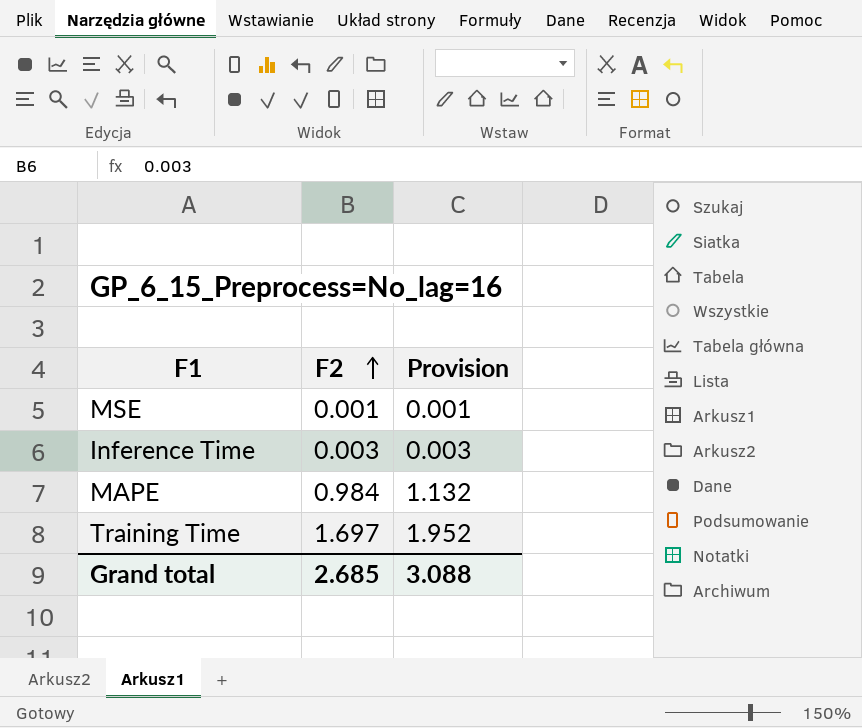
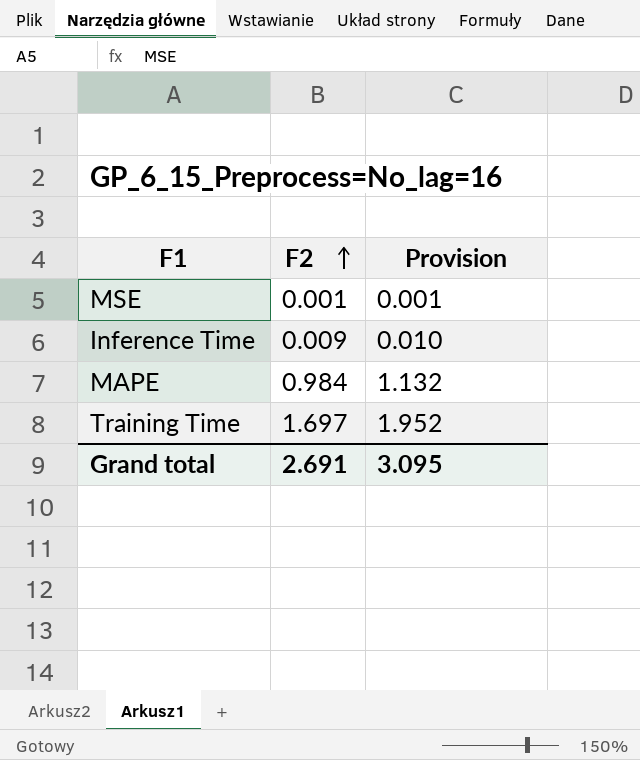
Inference Time | F2: 0.003 -> 0.009
Inference Time | Provision: 0.003 -> 0.010
Grand total | F2: 2.685 -> 2.691
Grand total | Provision: 3.088 -> 3.095

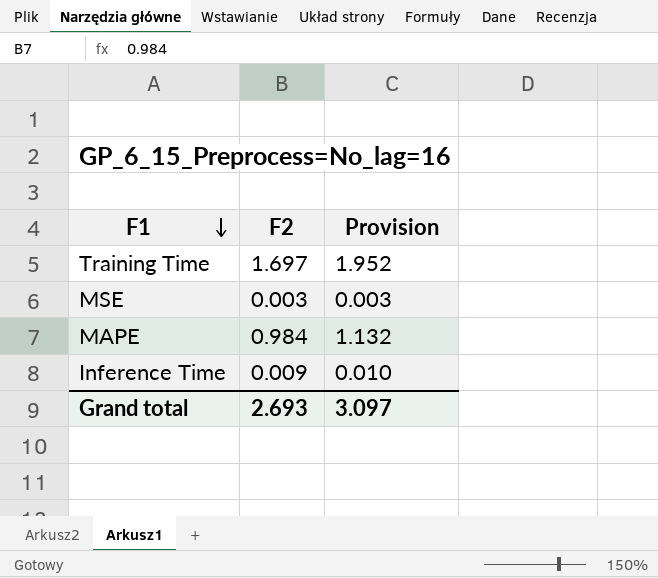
row order: F2 ascending -> F1 descending
MSE | F2: 0.001 -> 0.003
MSE | Provision: 0.001 -> 0.003
Grand total | F2: 2.691 -> 2.693
Grand total | Provision: 3.095 -> 3.097

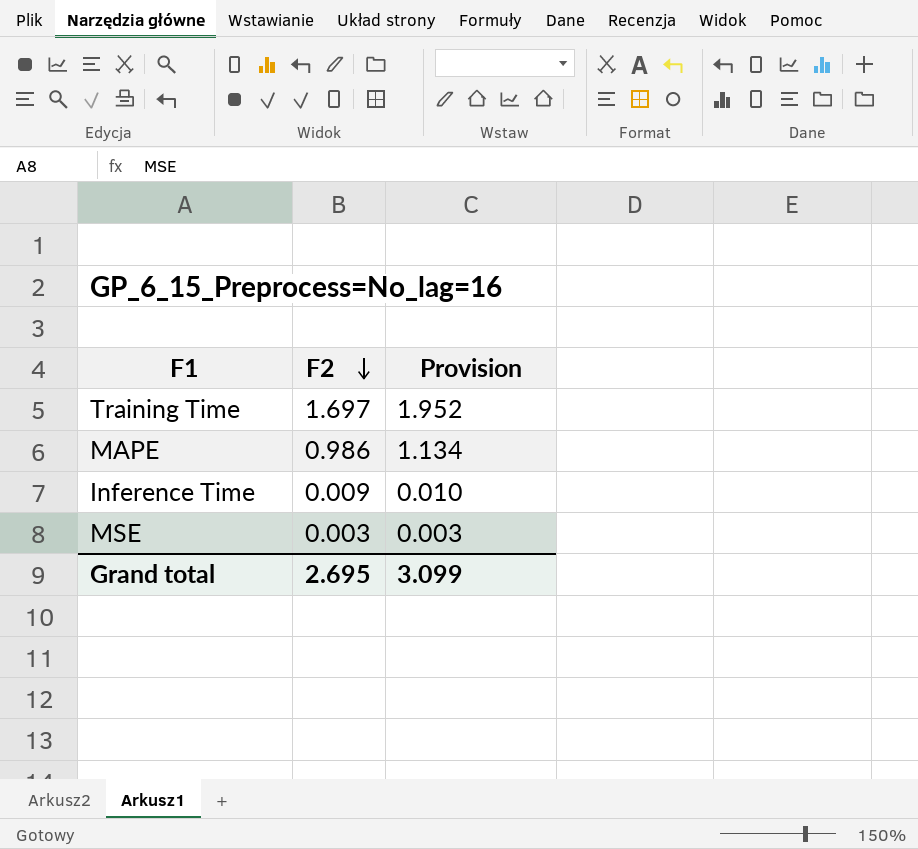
row order: F1 descending -> F2 descending
MAPE | F2: 0.984 -> 0.986
MAPE | Provision: 1.132 -> 1.134
Grand total | F2: 2.693 -> 2.695
Grand total | Provision: 3.097 -> 3.099

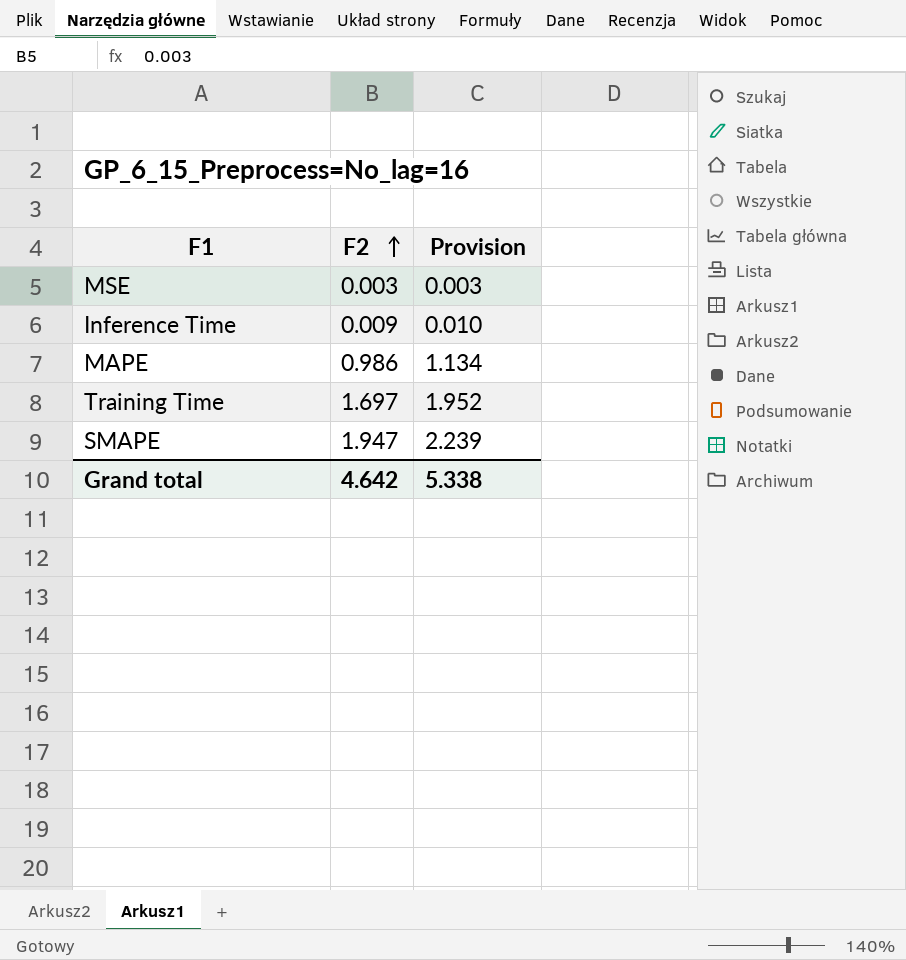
row order: F2 descending -> F2 ascending
row SMAPE: none -> 1.947 | 2.239
Grand total | F2: 2.695 -> 4.642
Grand total | Provision: 3.099 -> 5.338

